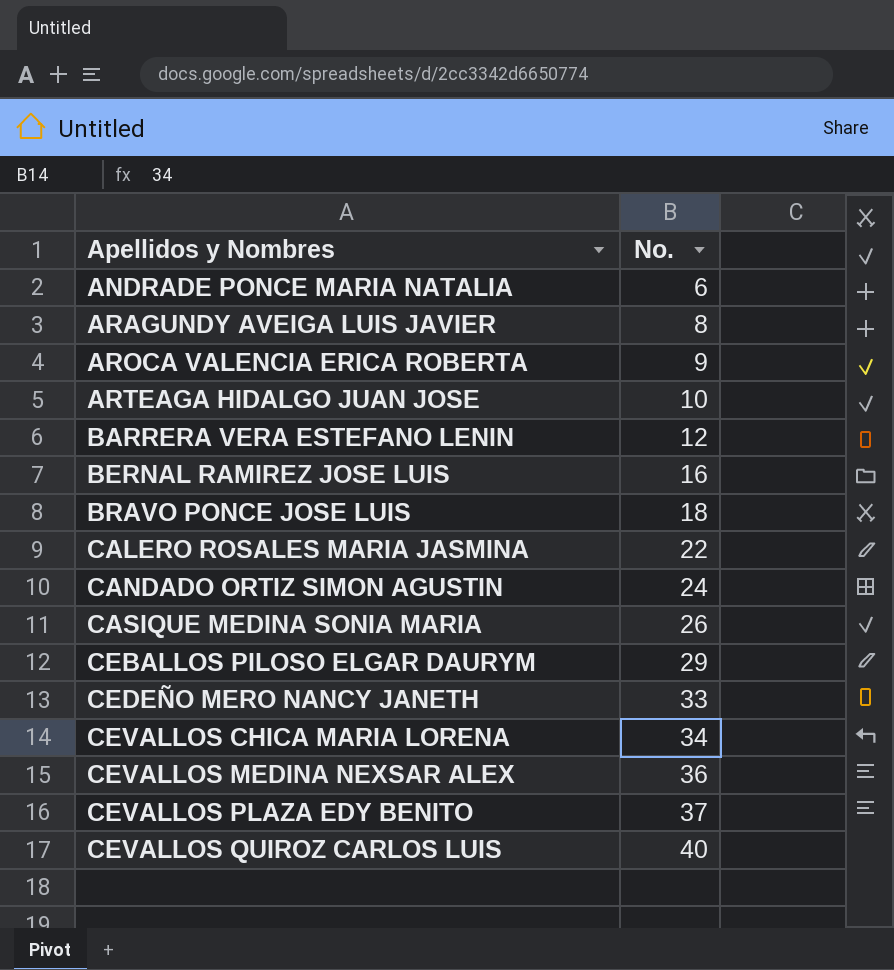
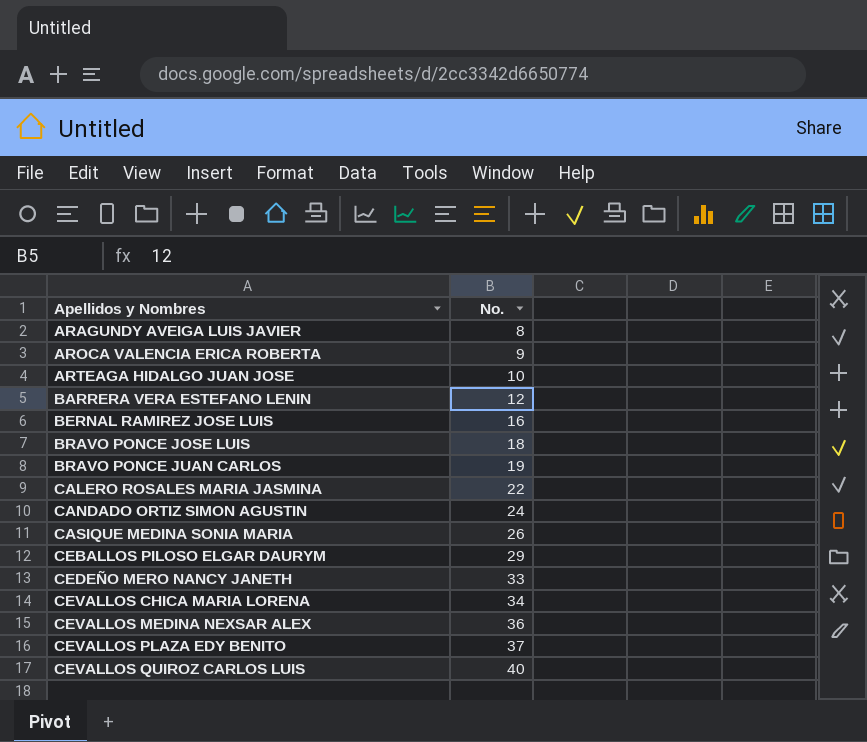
row ANDRADE PONCE MARIA NATALIA: 6 -> none
row BRAVO PONCE JUAN CARLOS: none -> 19

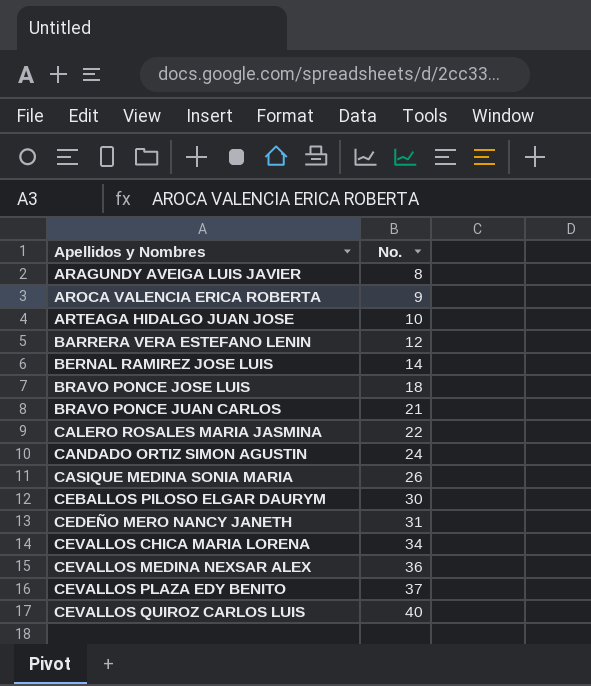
BERNAL RAMIREZ JOSE LUIS | No.: 16 -> 14
BRAVO PONCE JUAN CARLOS | No.: 19 -> 21
CEBALLOS PILOSO ELGAR DAURYM | No.: 29 -> 30
CEDEÑO MERO NANCY JANETH | No.: 33 -> 31

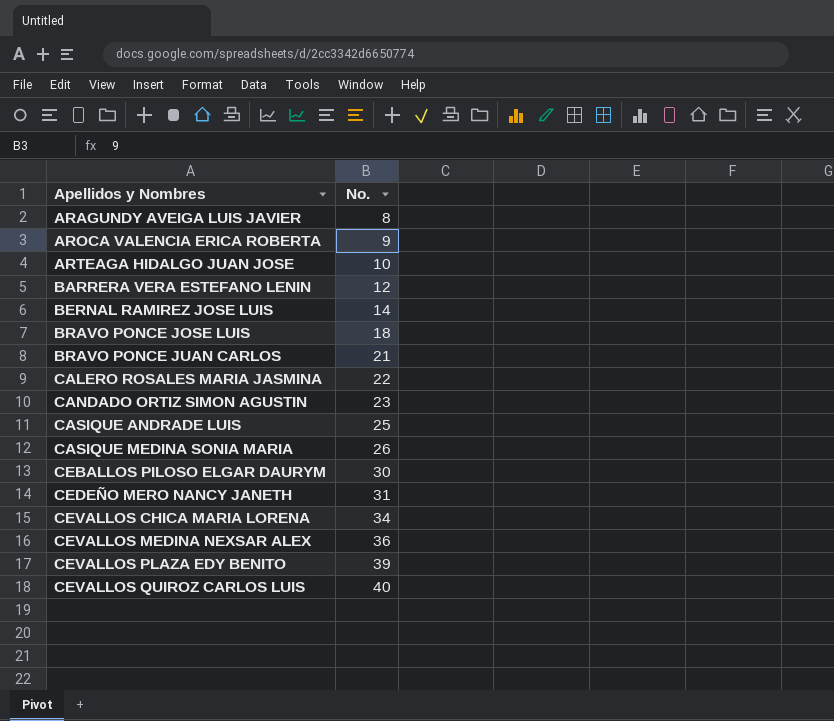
CANDADO ORTIZ SIMON AGUSTIN | No.: 24 -> 23
row CASIQUE ANDRADE LUIS: none -> 25
CEVALLOS PLAZA EDY BENITO | No.: 37 -> 39

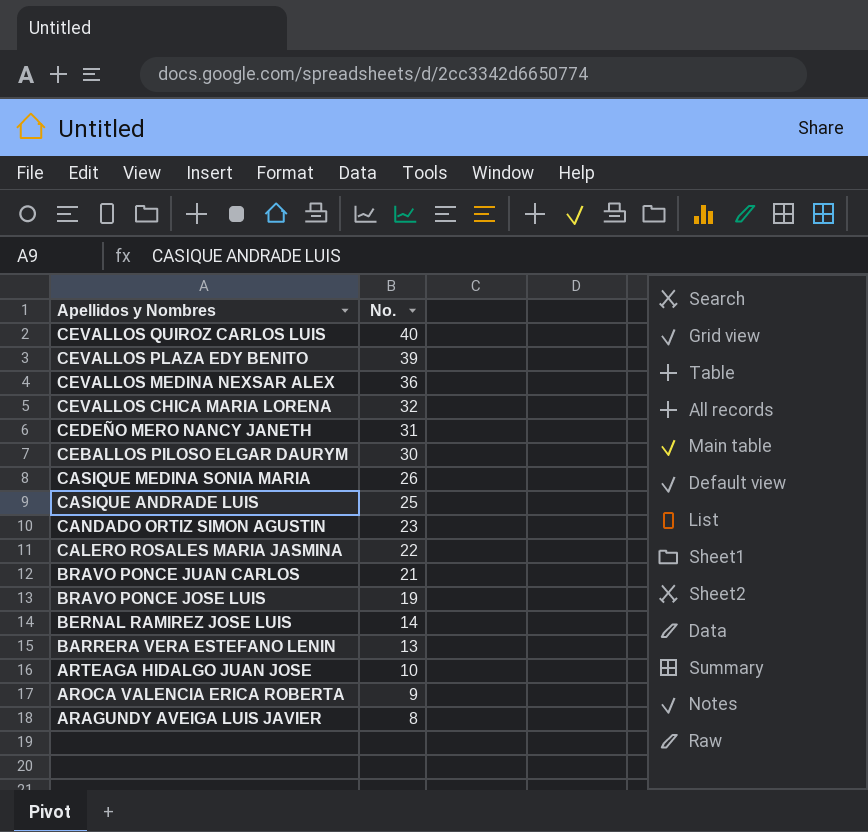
row order: Apellidos y Nombres ascending -> Apellidos y Nombres descending
CEVALLOS CHICA MARIA LORENA | No.: 34 -> 32
BRAVO PONCE JOSE LUIS | No.: 18 -> 19
BARRERA VERA ESTEFANO LENIN | No.: 12 -> 13

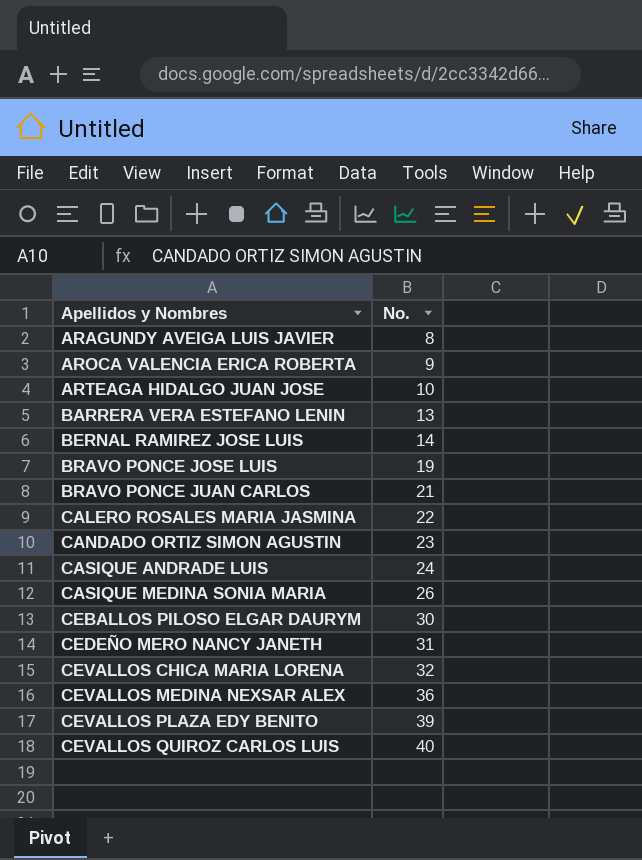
row order: Apellidos y Nombres descending -> Apellidos y Nombres ascending
CASIQUE ANDRADE LUIS | No.: 25 -> 24

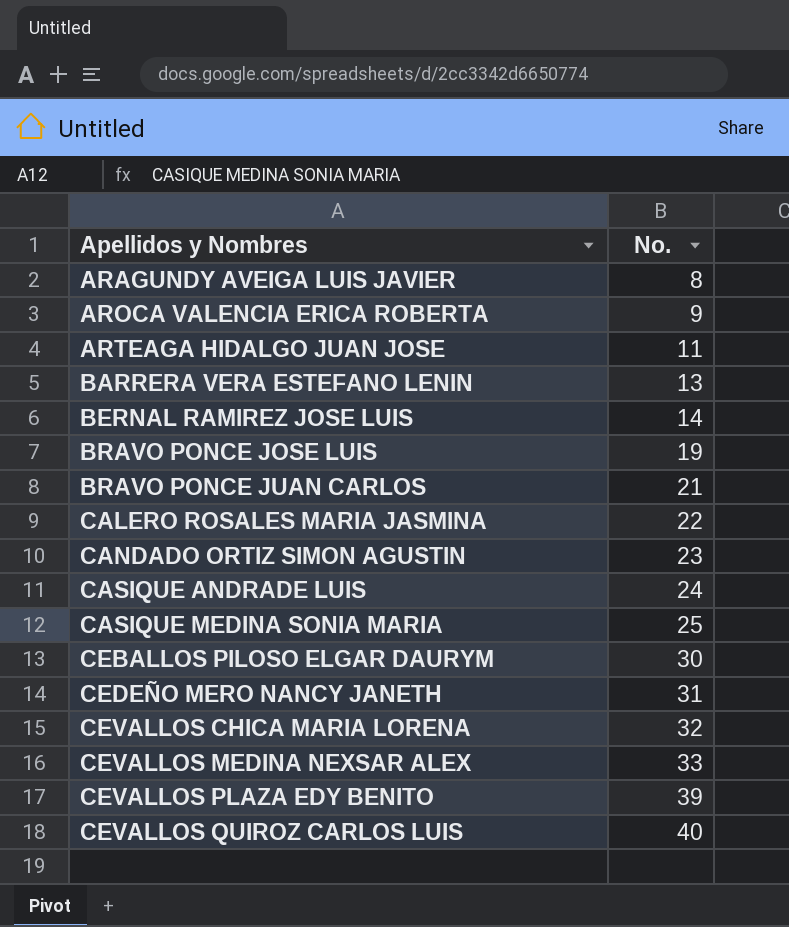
ARTEAGA HIDALGO JUAN JOSE | No.: 10 -> 11
CASIQUE MEDINA SONIA MARIA | No.: 26 -> 25
CEVALLOS MEDINA NEXSAR ALEX | No.: 36 -> 33

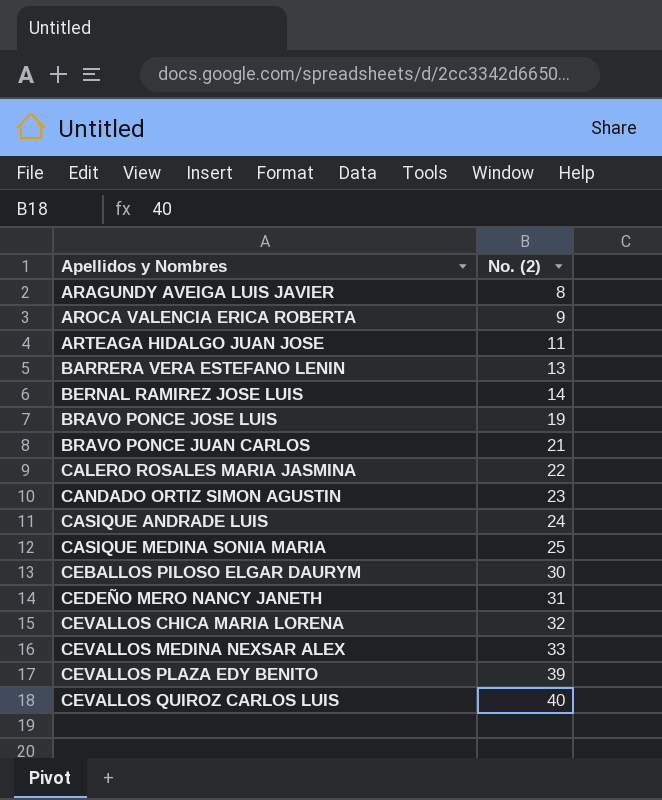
column name: No. -> No. (2)

